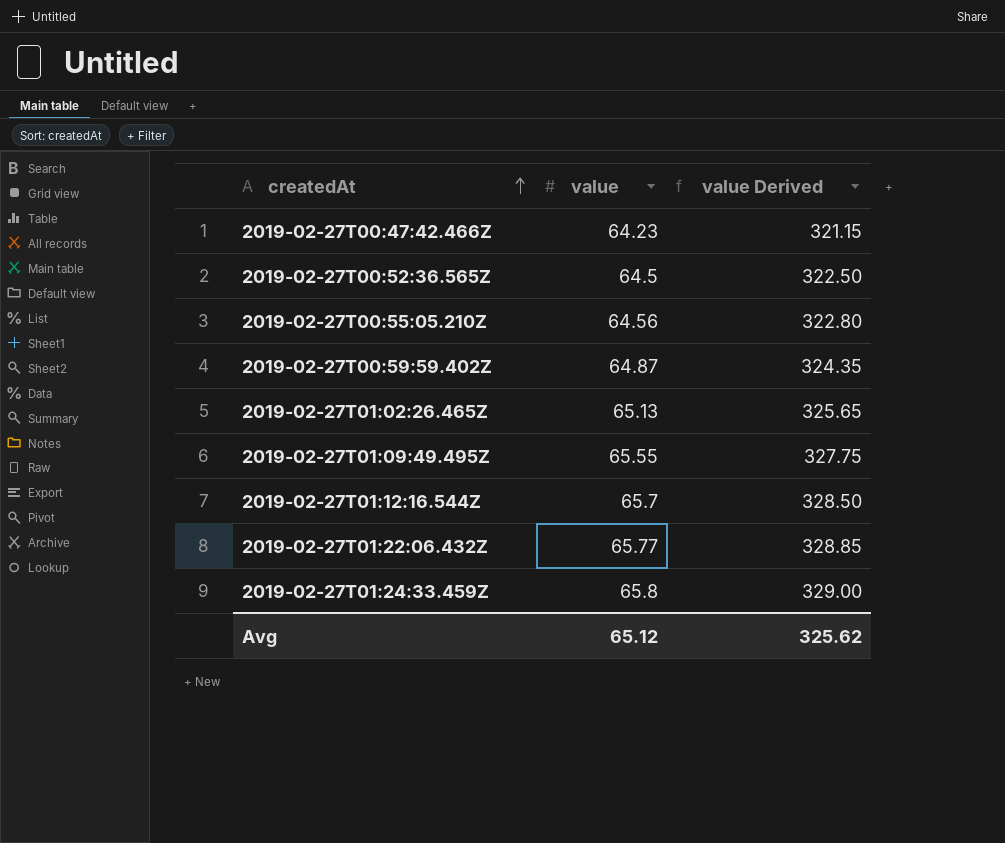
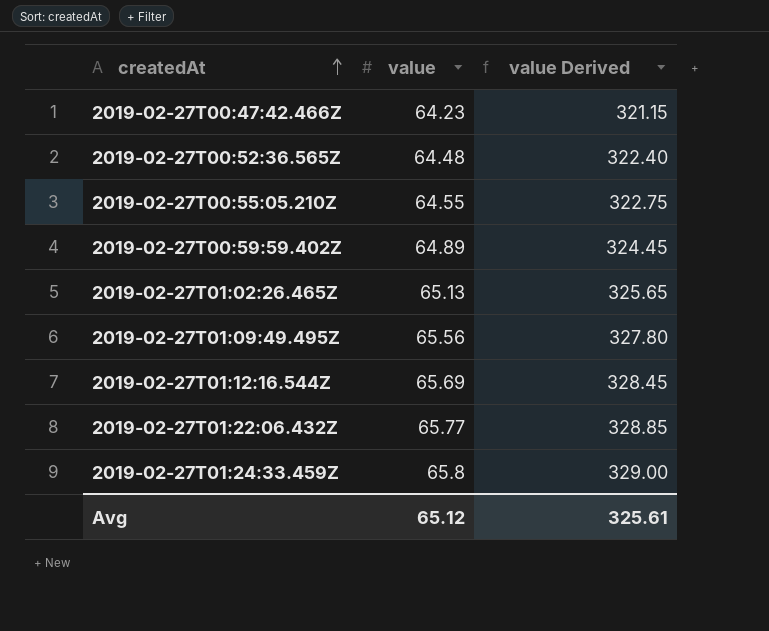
2019-02-27T00:52:36.565Z | value: 64.5 -> 64.48
2019-02-27T00:52:36.565Z | value Derived: 322.50 -> 322.40
2019-02-27T00:55:05.210Z | value: 64.56 -> 64.55
2019-02-27T00:55:05.210Z | value Derived: 322.80 -> 322.75
2019-02-27T00:59:59.402Z | value: 64.87 -> 64.89
2019-02-27T00:59:59.402Z | value Derived: 324.35 -> 324.45
2019-02-27T01:09:49.495Z | value: 65.55 -> 65.56
2019-02-27T01:09:49.495Z | value Derived: 327.75 -> 327.80
2019-02-27T01:12:16.544Z | value: 65.7 -> 65.69
2019-02-27T01:12:16.544Z | value Derived: 328.50 -> 328.45
Avg | value Derived: 325.62 -> 325.61

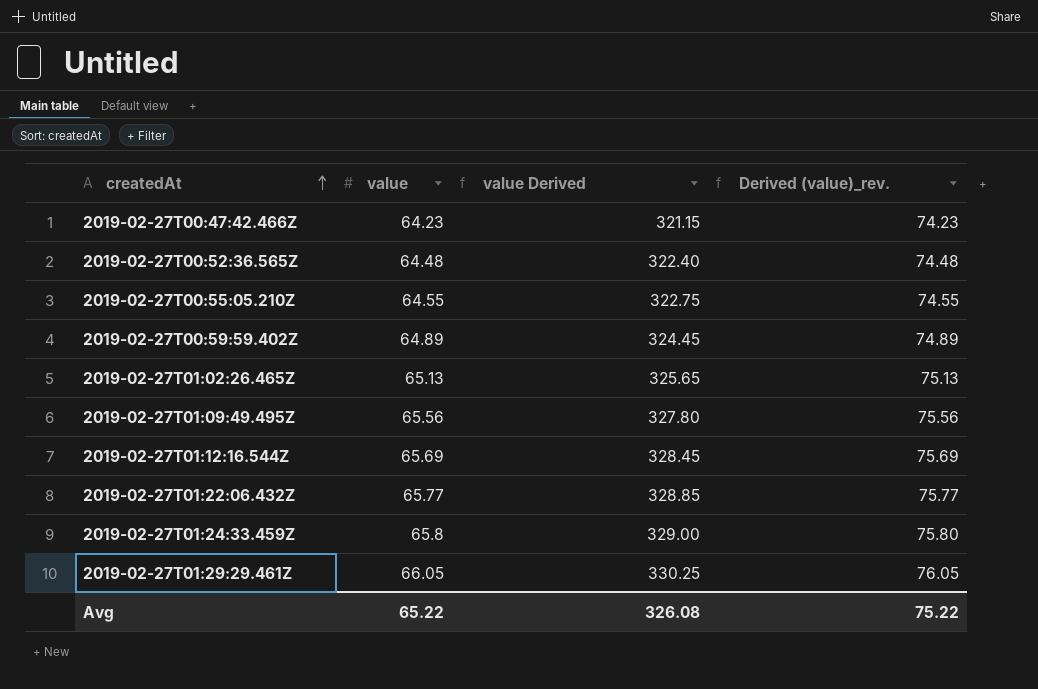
column Derived (value)_rev. | formula: none -> [value] + 10
row 2019-02-27T01:29:29.461Z: none -> 66.05 | 330.25 | 76.05
Avg | value: 65.12 -> 65.22
Avg | value Derived: 325.61 -> 326.08

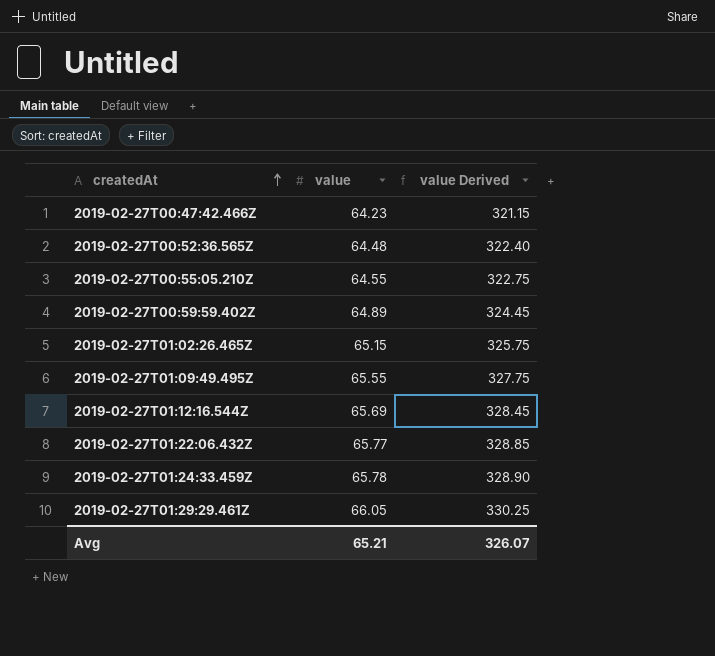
column Derived (value)_rev. | formula: [value] + 10 -> none
2019-02-27T01:02:26.465Z | value: 65.13 -> 65.15
2019-02-27T01:02:26.465Z | value Derived: 325.65 -> 325.75
2019-02-27T01:09:49.495Z | value: 65.56 -> 65.55
2019-02-27T01:09:49.495Z | value Derived: 327.80 -> 327.75
2019-02-27T01:24:33.459Z | value: 65.8 -> 65.78
2019-02-27T01:24:33.459Z | value Derived: 329.00 -> 328.90
Avg | value: 65.22 -> 65.21
Avg | value Derived: 326.08 -> 326.07

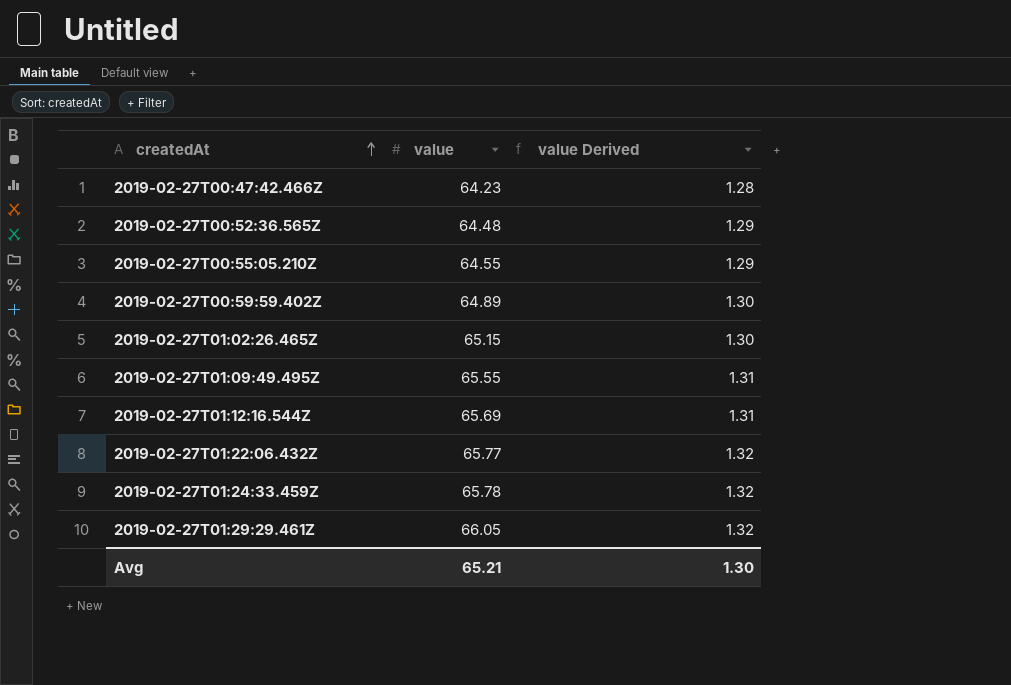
column value Derived | formula: [value] * 5 -> [value] * 0.02
Avg | value Derived: 326.07 -> 1.30

